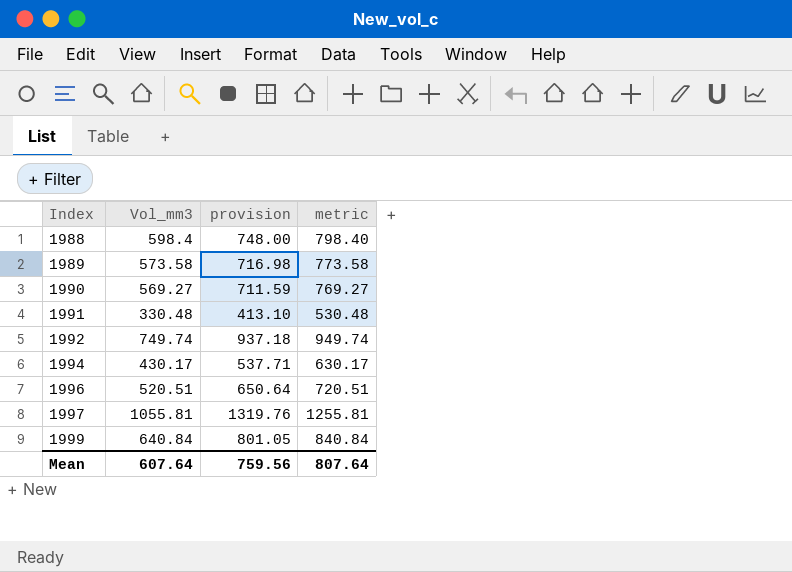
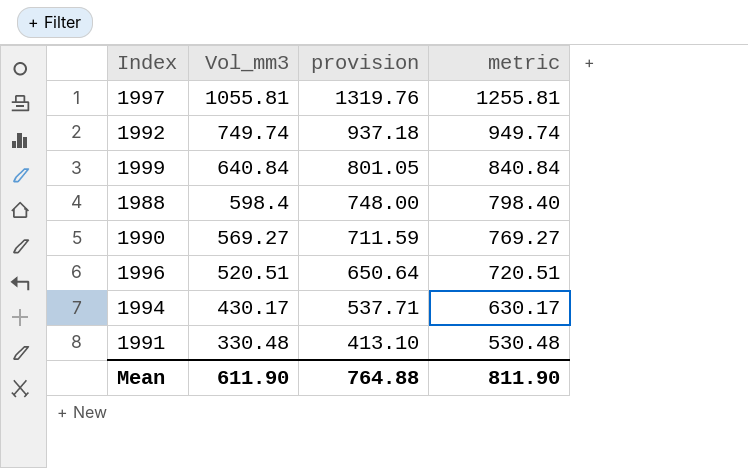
row order: Index ascending -> Vol_mm3 descending
row 1989: 573.58 | 716.98 | 773.58 -> none
Mean | Vol_mm3: 607.64 -> 611.90
Mean | provision: 759.56 -> 764.88
Mean | metric: 807.64 -> 811.90

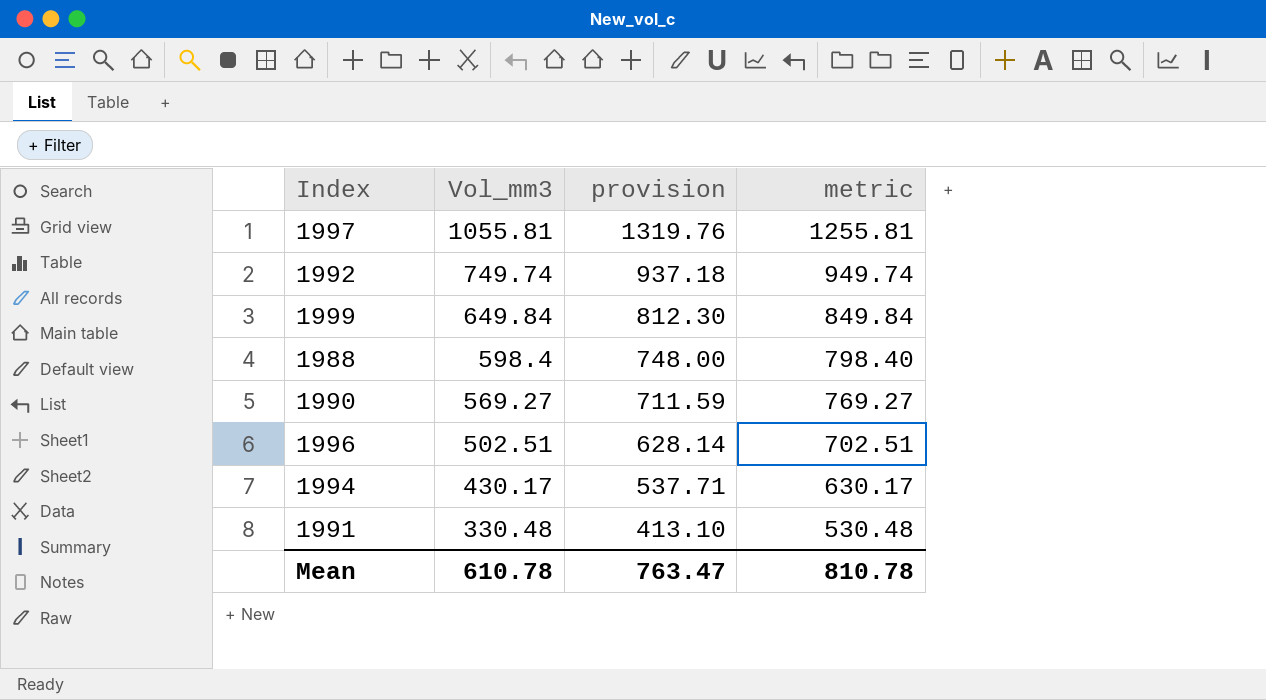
1999 | Vol_mm3: 640.84 -> 649.84
1999 | provision: 801.05 -> 812.30
1999 | metric: 840.84 -> 849.84
1996 | Vol_mm3: 520.51 -> 502.51
1996 | provision: 650.64 -> 628.14
1996 | metric: 720.51 -> 702.51
Mean | Vol_mm3: 611.90 -> 610.78
Mean | provision: 764.88 -> 763.47
Mean | metric: 811.90 -> 810.78

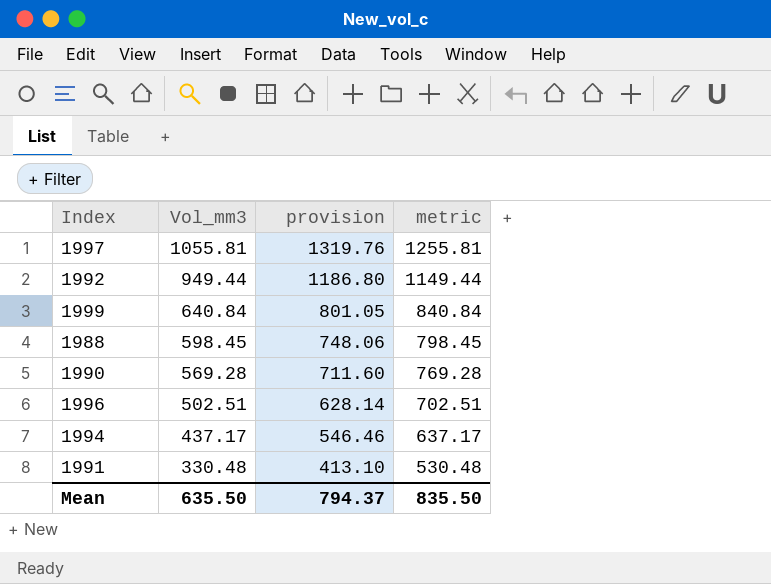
1992 | Vol_mm3: 749.74 -> 949.44
1992 | provision: 937.18 -> 1186.80
1992 | metric: 949.74 -> 1149.44
1999 | Vol_mm3: 649.84 -> 640.84
1999 | provision: 812.30 -> 801.05
1999 | metric: 849.84 -> 840.84
1988 | Vol_mm3: 598.4 -> 598.45
1988 | provision: 748.00 -> 748.06
1988 | metric: 798.40 -> 798.45
1990 | Vol_mm3: 569.27 -> 569.28
1990 | provision: 711.59 -> 711.60
1990 | metric: 769.27 -> 769.28
1994 | Vol_mm3: 430.17 -> 437.17
1994 | provision: 537.71 -> 546.46
1994 | metric: 630.17 -> 637.17
Mean | Vol_mm3: 610.78 -> 635.50
Mean | provision: 763.47 -> 794.37
Mean | metric: 810.78 -> 835.50

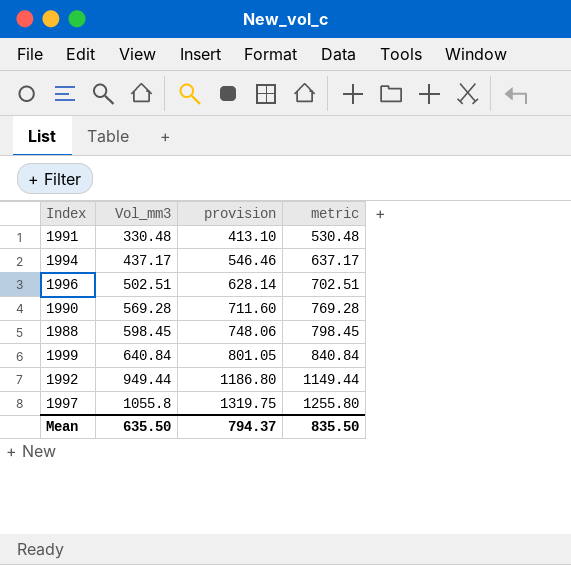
row order: Vol_mm3 descending -> Vol_mm3 ascending
1997 | Vol_mm3: 1055.81 -> 1055.8
1997 | provision: 1319.76 -> 1319.75
1997 | metric: 1255.81 -> 1255.80

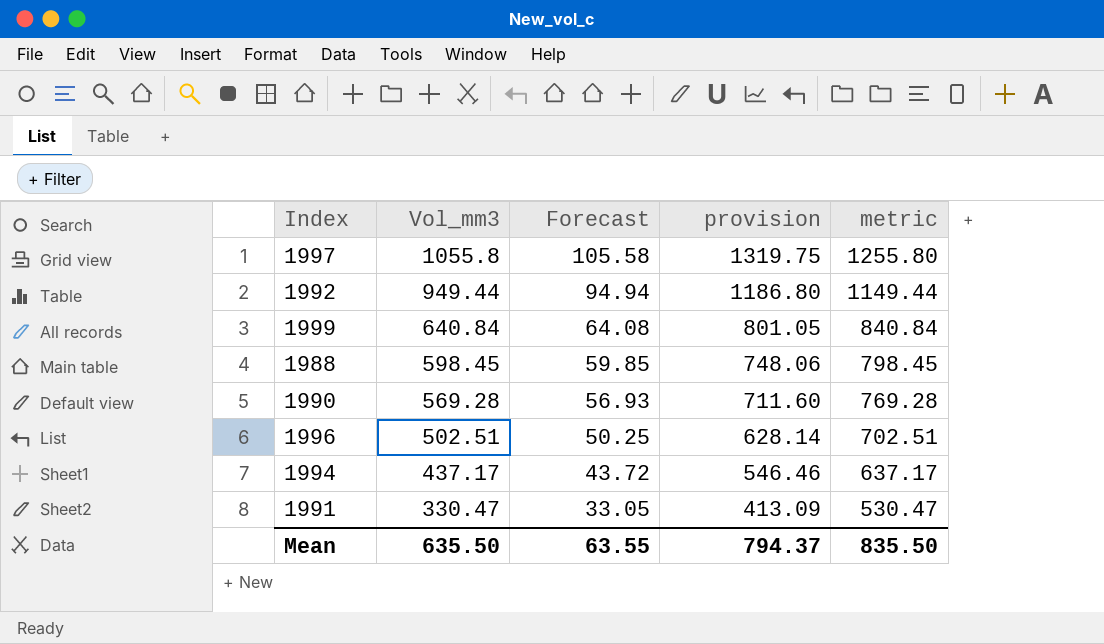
row order: Vol_mm3 ascending -> Vol_mm3 descending
column Forecast | formula: none -> [Vol_mm3] * 0.1
1991 | Vol_mm3: 330.48 -> 330.47
1991 | provision: 413.10 -> 413.09
1991 | metric: 530.48 -> 530.47

